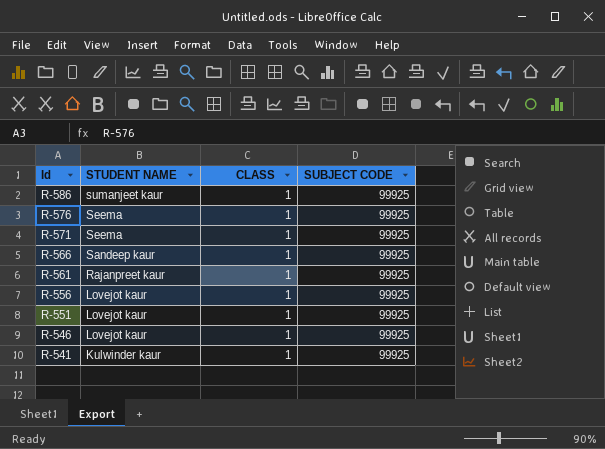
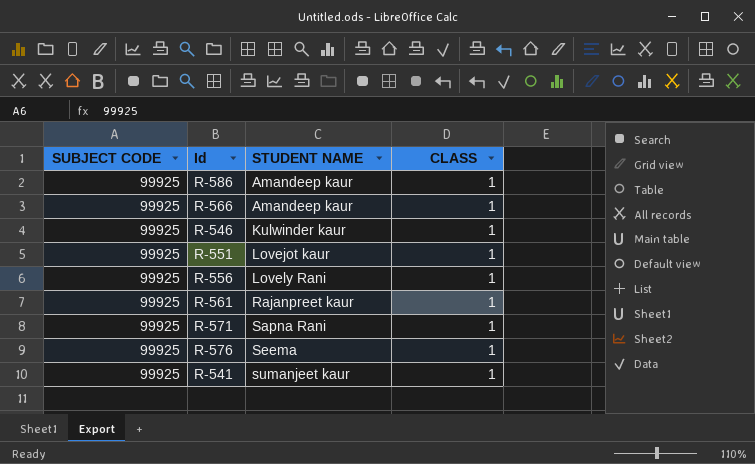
row order: Id descending -> STUDENT NAME ascending
column SUBJECT CODE | position: 4 -> 1
R-586 | STUDENT NAME: sumanjeet kaur -> Amandeep kaur
R-566 | STUDENT NAME: Sandeep kaur -> Amandeep kaur
R-546 | STUDENT NAME: Lovejot kaur -> Kulwinder kaur
R-556 | STUDENT NAME: Lovejot kaur -> Lovely Rani
R-571 | STUDENT NAME: Seema -> Sapna Rani
R-541 | STUDENT NAME: Kulwinder kaur -> sumanjeet kaur

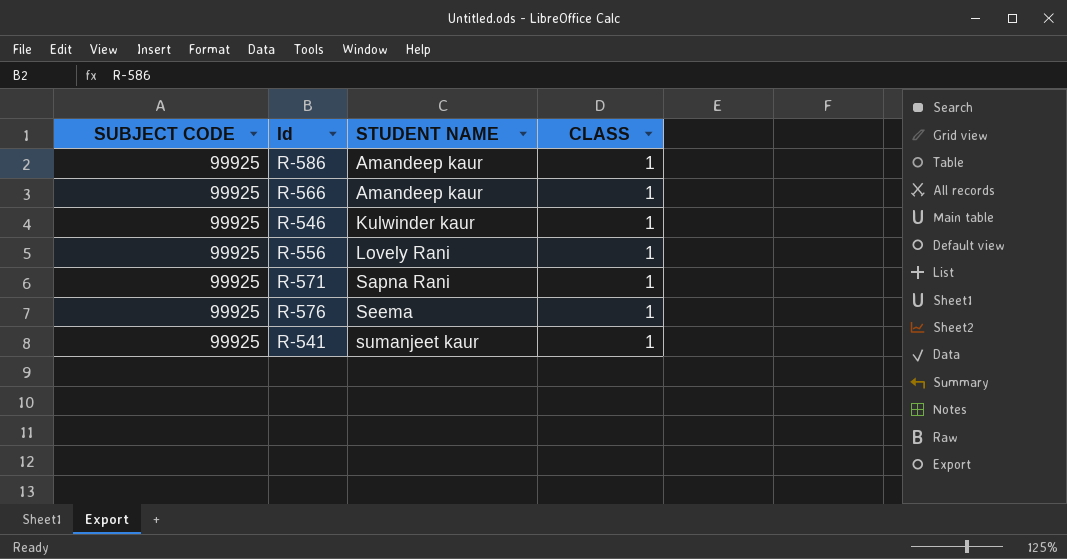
row R-551: 99925 | Lovejot kaur | 1 -> none
row R-561: 99925 | Rajanpreet kaur | 1 -> none

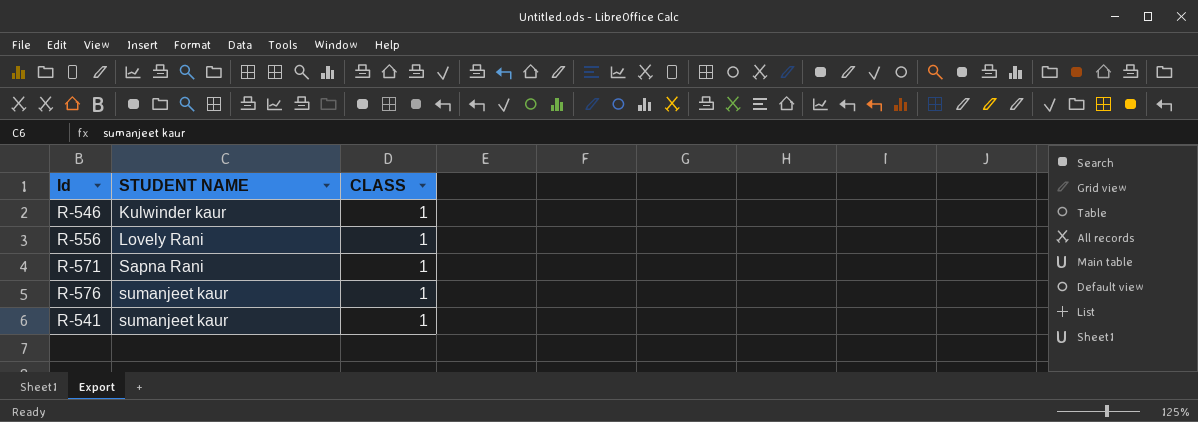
column SUBJECT CODE | position: 1 -> none
row R-586: 99925 | Amandeep kaur | 1 -> none
row R-566: 99925 | Amandeep kaur | 1 -> none
R-576 | STUDENT NAME: Seema -> sumanjeet kaur

